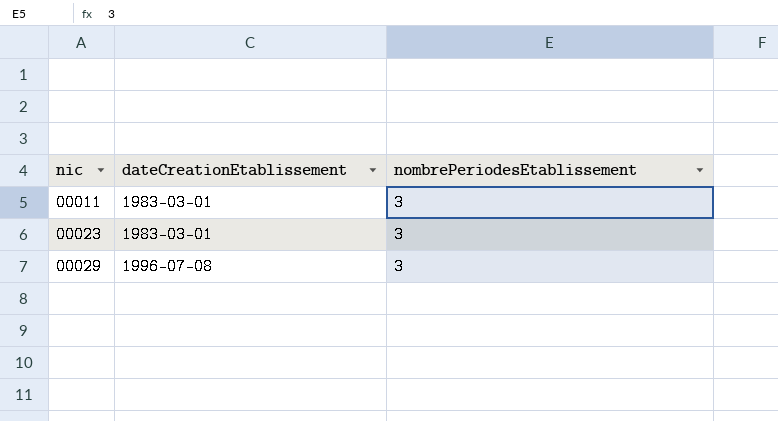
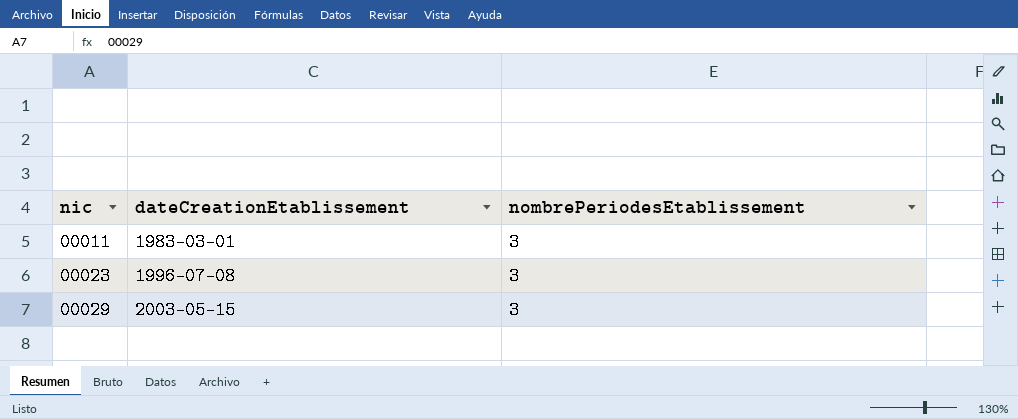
00023 | dateCreationEtablissement: 1983-03-01 -> 1996-07-08
00029 | dateCreationEtablissement: 1996-07-08 -> 2003-05-15

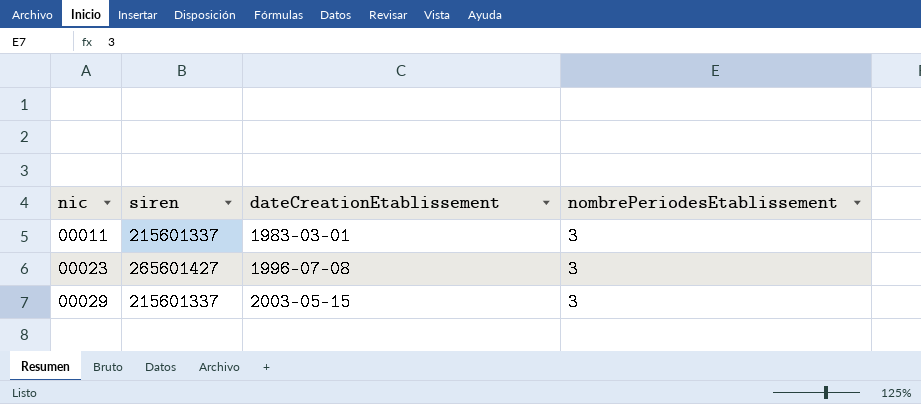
column siren | position: none -> 2

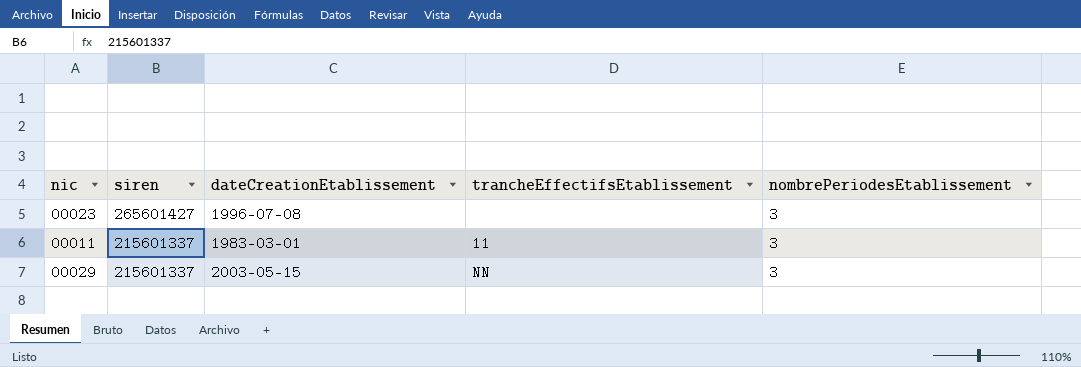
row order: nic ascending -> siren descending
column trancheEffectifsEtablissement | position: none -> 4

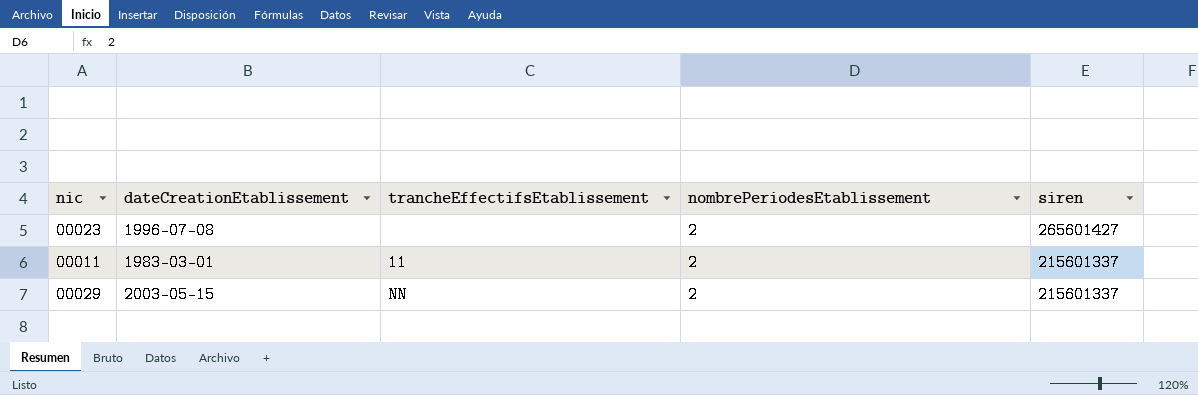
column siren | position: 2 -> 5
00023 | nombrePeriodesEtablissement: 3 -> 2
00011 | nombrePeriodesEtablissement: 3 -> 2
00029 | nombrePeriodesEtablissement: 3 -> 2

